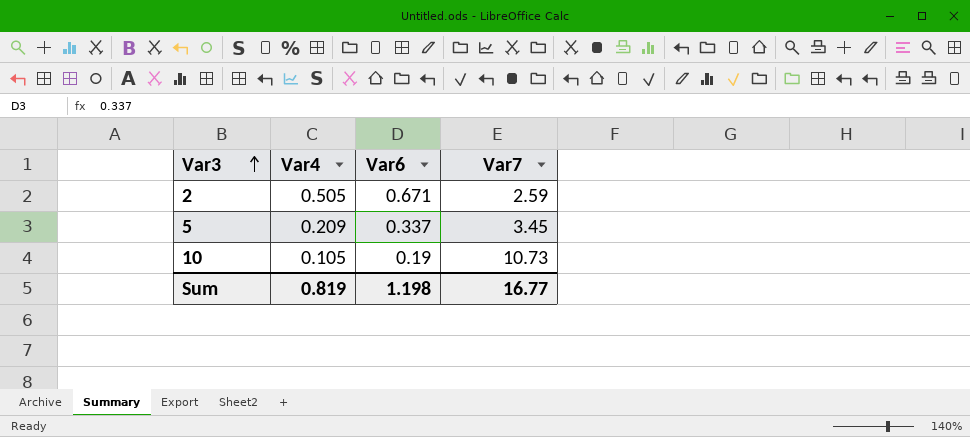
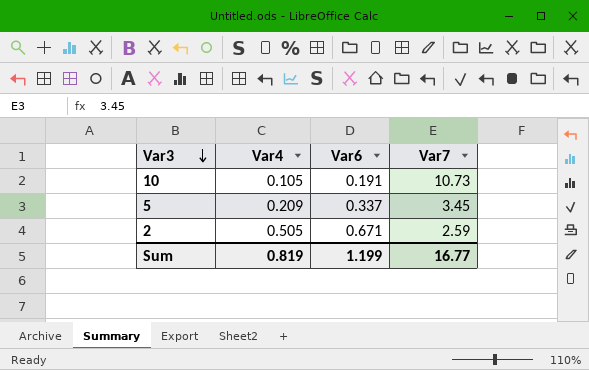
row order: Var3 ascending -> Var3 descending
10 | Var6: 0.19 -> 0.191
Sum | Var6: 1.198 -> 1.199

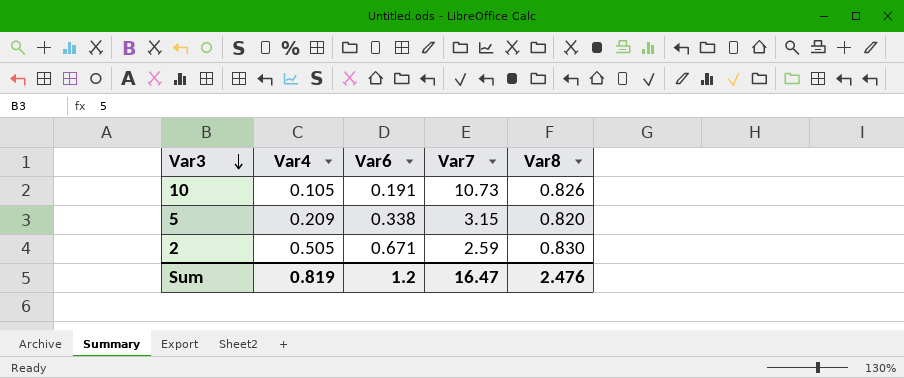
column Var8 | position: none -> 5
5 | Var6: 0.337 -> 0.338
5 | Var7: 3.45 -> 3.15
Sum | Var6: 1.199 -> 1.2
Sum | Var7: 16.77 -> 16.47

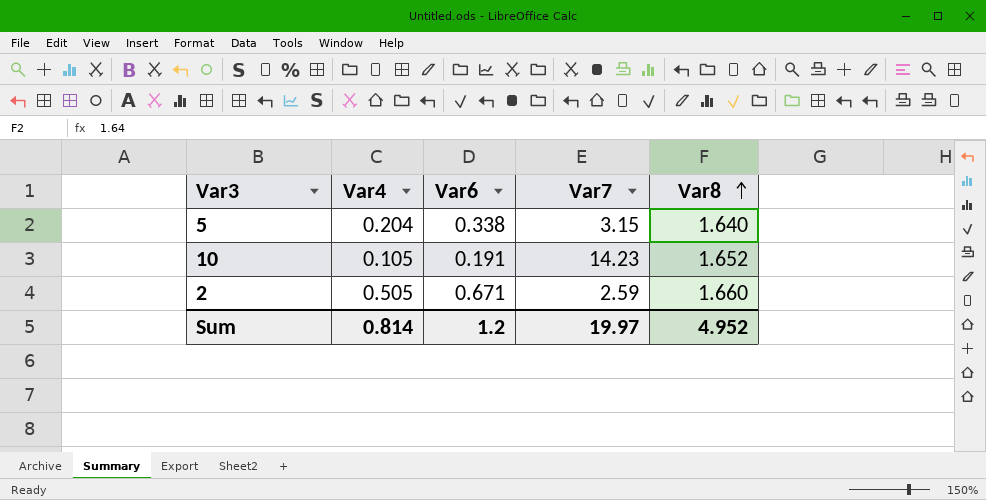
row order: Var3 descending -> Var8 ascending
5 | Var4: 0.209 -> 0.204
5 | Var8: 0.820 -> 1.640
10 | Var7: 10.73 -> 14.23
10 | Var8: 0.826 -> 1.652
2 | Var8: 0.830 -> 1.660
Sum | Var4: 0.819 -> 0.814
Sum | Var7: 16.47 -> 19.97
Sum | Var8: 2.476 -> 4.952

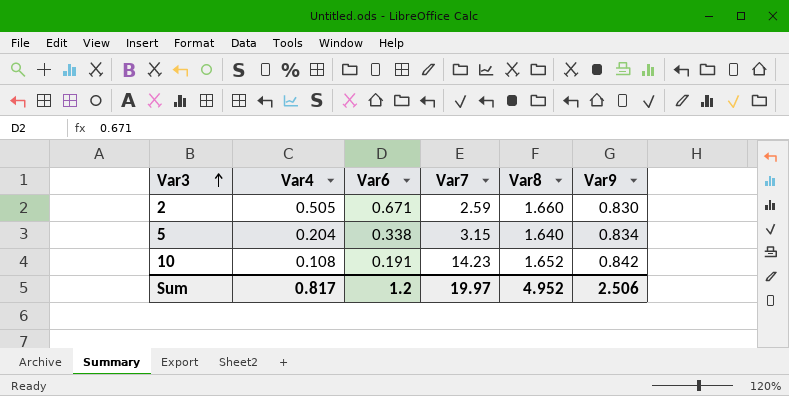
row order: Var8 ascending -> Var3 ascending
column Var9 | position: none -> 6
10 | Var4: 0.105 -> 0.108
Sum | Var4: 0.814 -> 0.817

